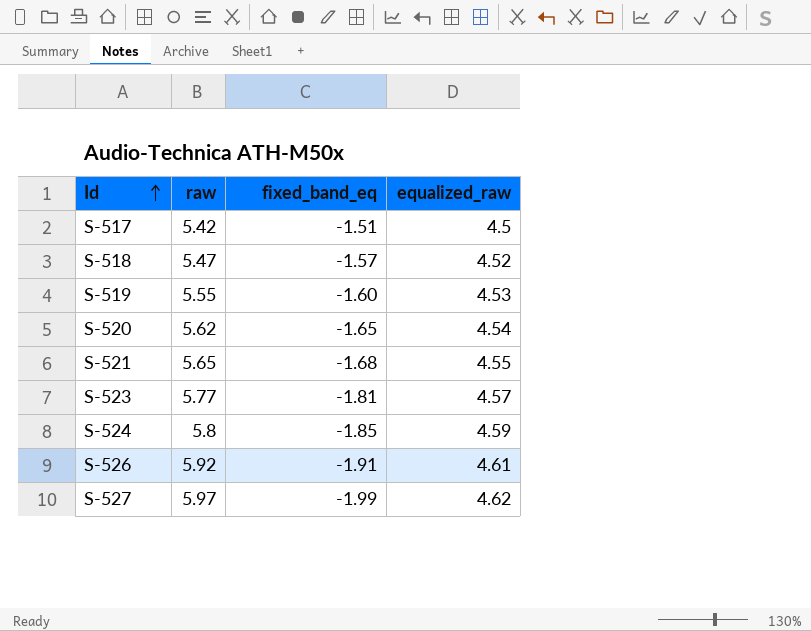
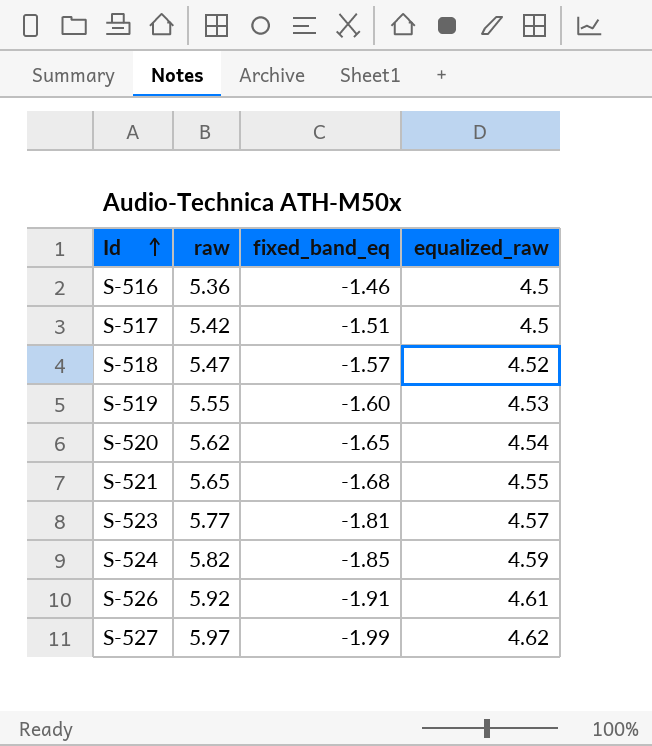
row S-516: none -> 5.36 | -1.46 | 4.5
S-524 | raw: 5.8 -> 5.82

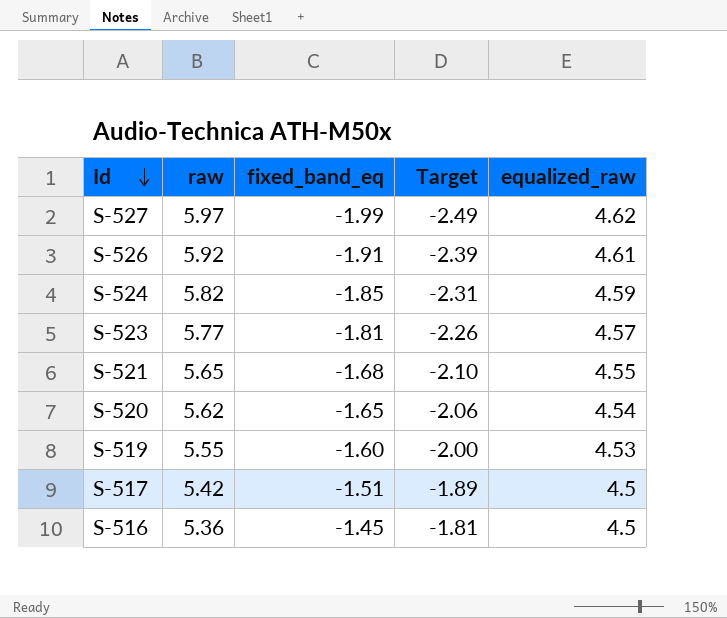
row order: Id ascending -> Id descending
column Target | formula: none -> [fixed_band_eq] * 1.25
row S-518: 5.47 | -1.57 | 4.52 -> none
S-516 | fixed_band_eq: -1.46 -> -1.45

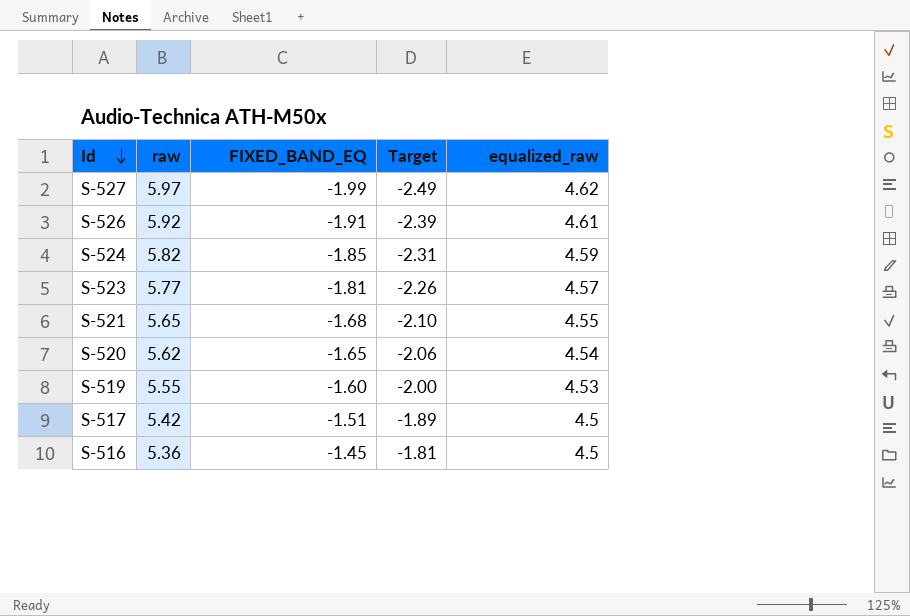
column name: fixed_band_eq -> FIXED_BAND_EQ

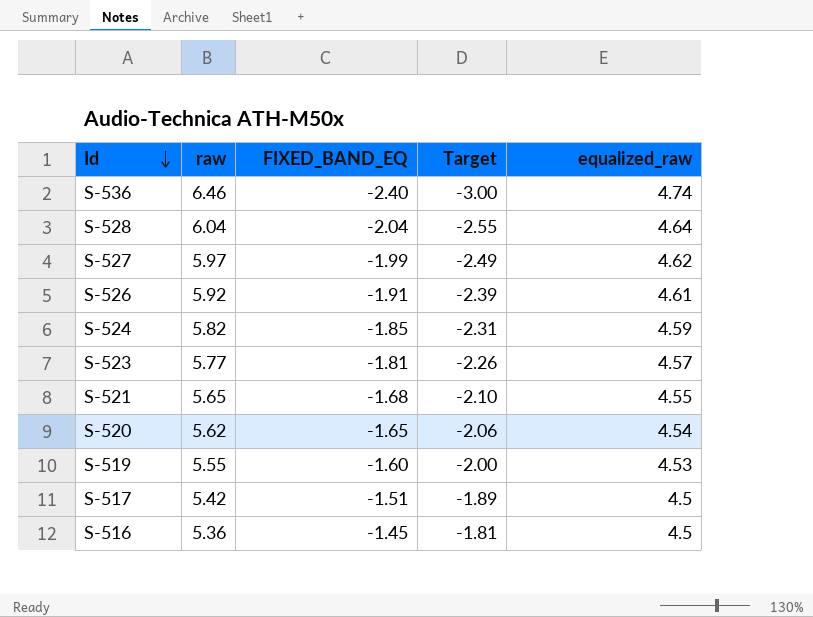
row S-536: none -> 6.46 | -2.40 | -3.00 | 4.74
row S-528: none -> 6.04 | -2.04 | -2.55 | 4.64

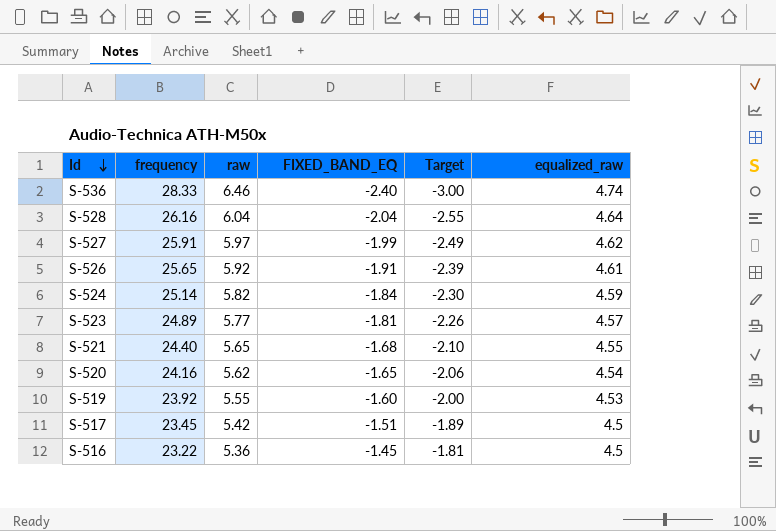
column frequency | position: none -> 2
S-524 | FIXED_BAND_EQ: -1.85 -> -1.84
S-524 | Target: -2.31 -> -2.30

